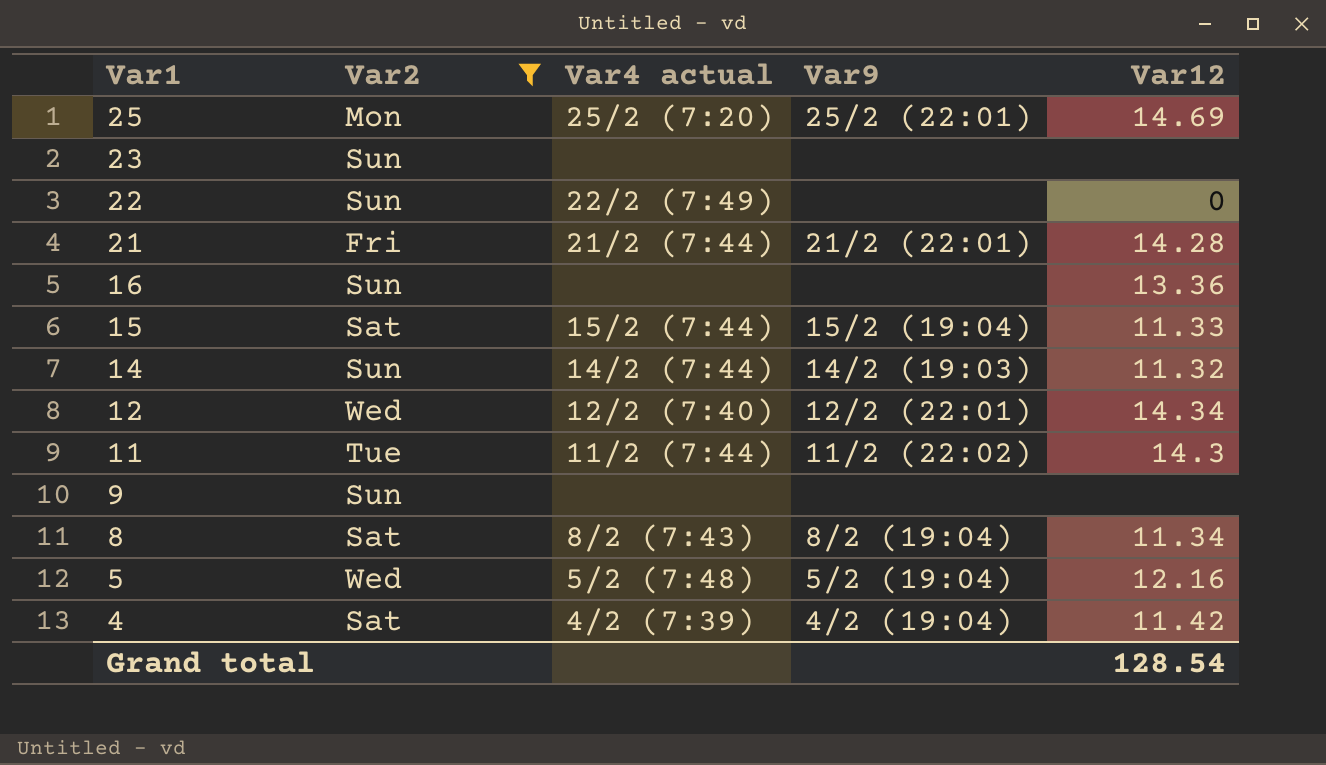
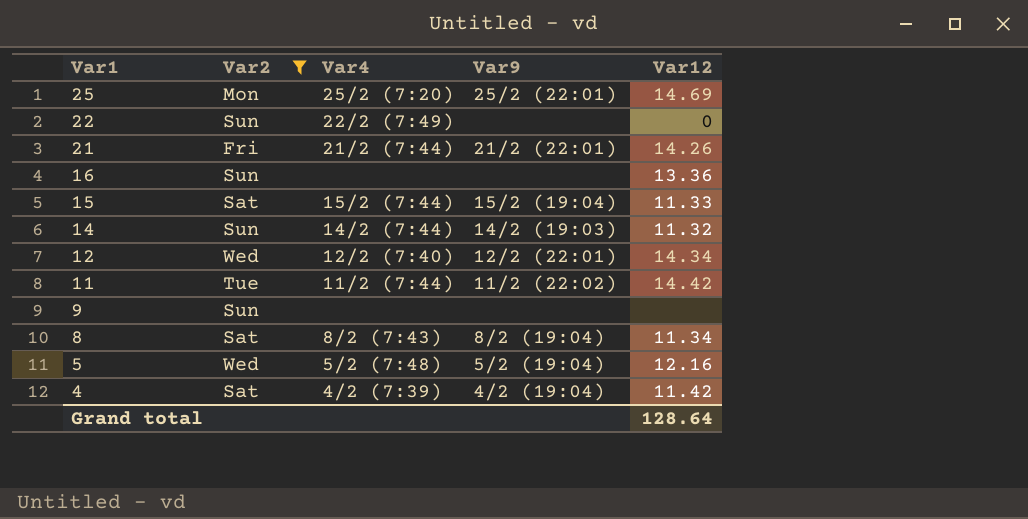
column name: Var4 actual -> Var4
row 23: Sun | none | none | none -> none
21 | Var12: 14.28 -> 14.26
11 | Var12: 14.3 -> 14.42
Grand total | Var12: 128.54 -> 128.64

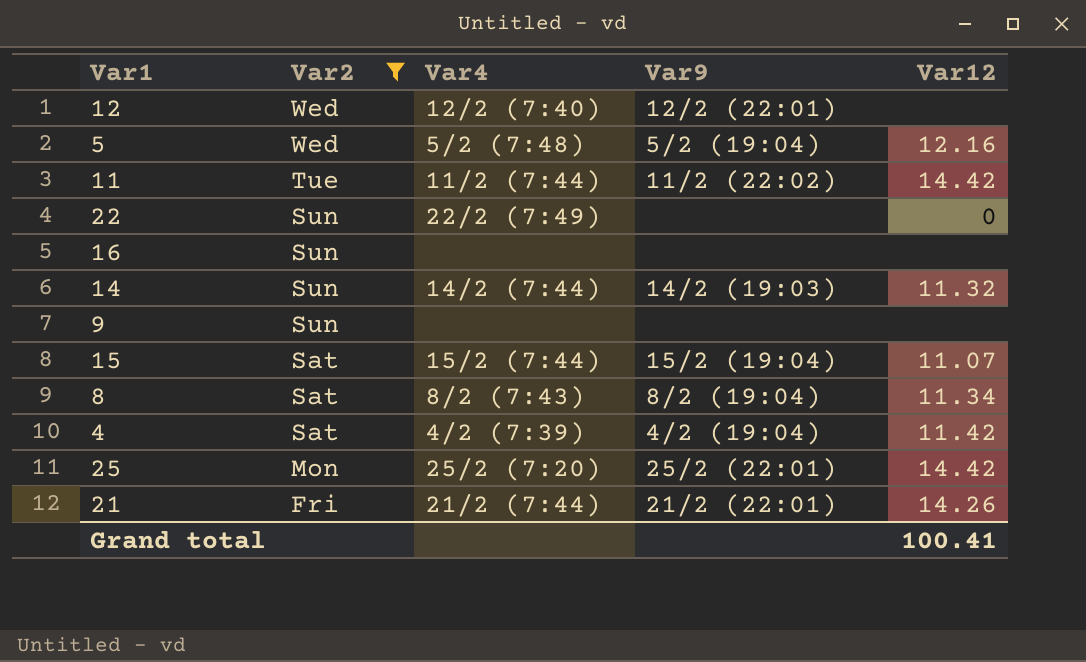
row order: Var1 descending -> Var2 descending
12 | Var12: 14.34 -> none
16 | Var12: 13.36 -> none
15 | Var12: 11.33 -> 11.07
25 | Var12: 14.69 -> 14.42
Grand total | Var12: 128.64 -> 100.41

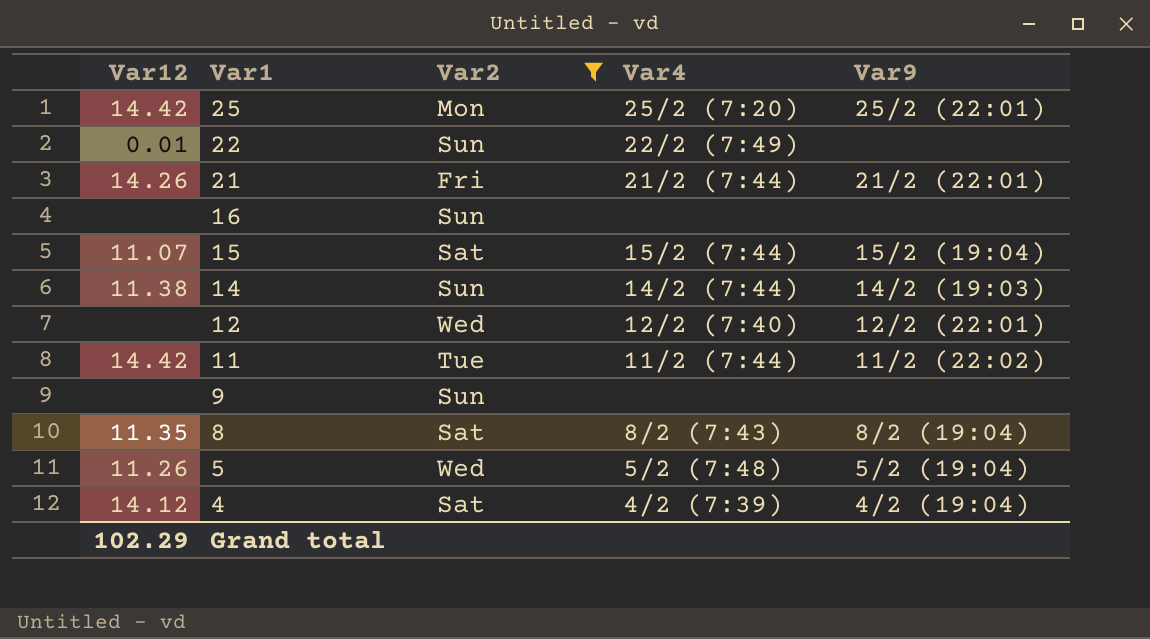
row order: Var2 descending -> Var1 descending
column Var12 | position: 5 -> 1
22 | Var12: 0 -> 0.01
14 | Var12: 11.32 -> 11.38
8 | Var12: 11.34 -> 11.35
5 | Var12: 12.16 -> 11.26
4 | Var12: 11.42 -> 14.12
Grand total | Var12: 100.41 -> 102.29

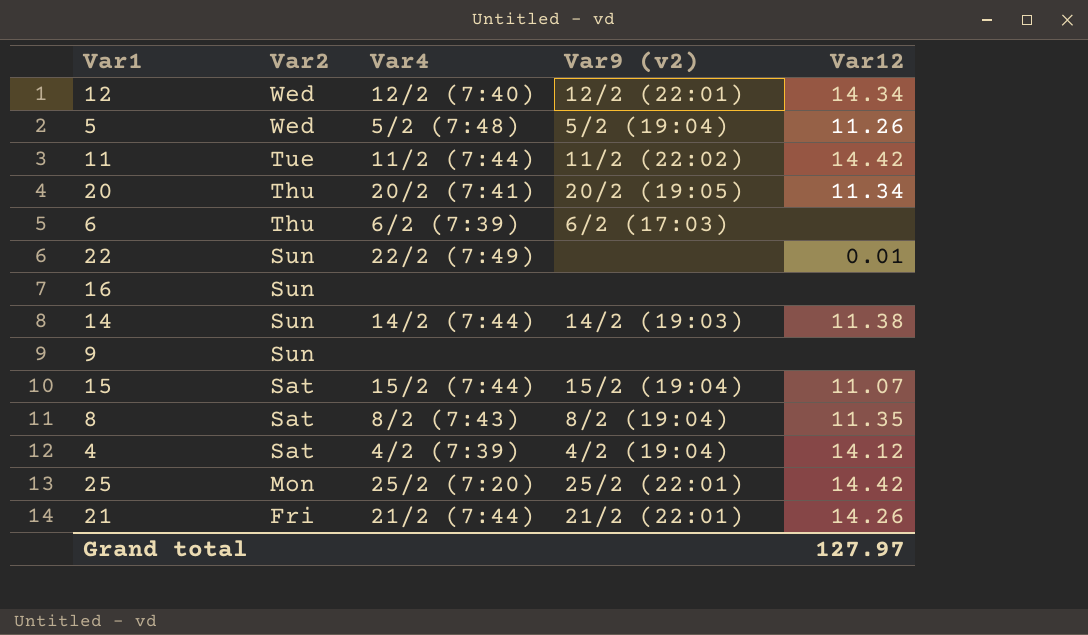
filter: Var2 != Thu -> none
row order: Var1 descending -> Var2 descending
column name: Var9 -> Var9 (v2)
column Var12 | position: 1 -> 5
12 | Var12: none -> 14.34
Grand total | Var12: 102.29 -> 127.97

